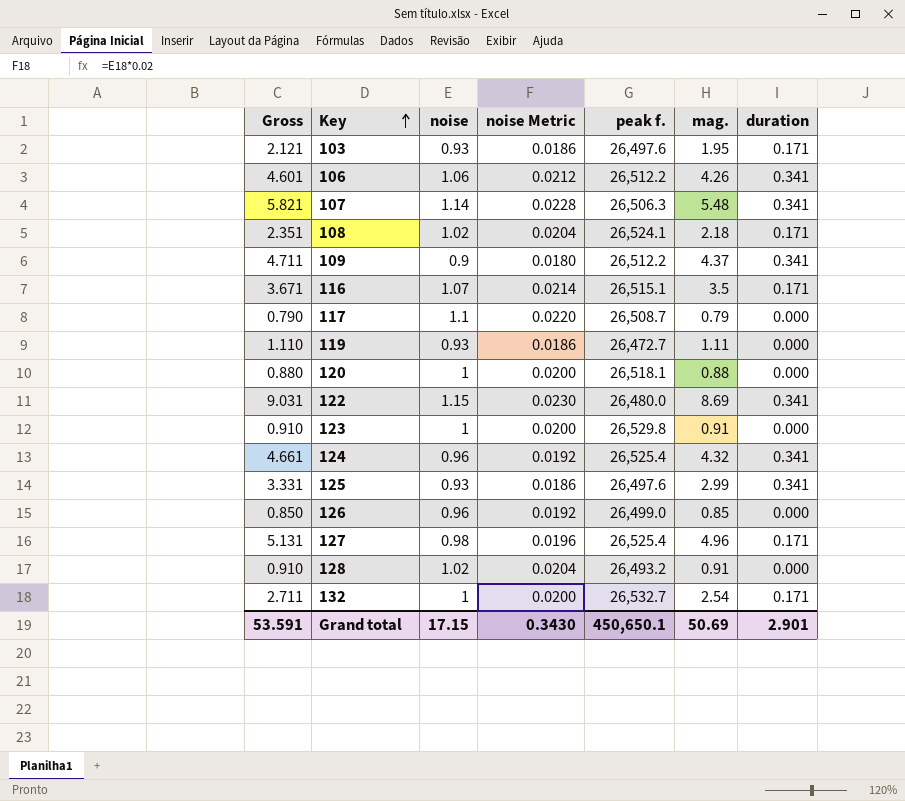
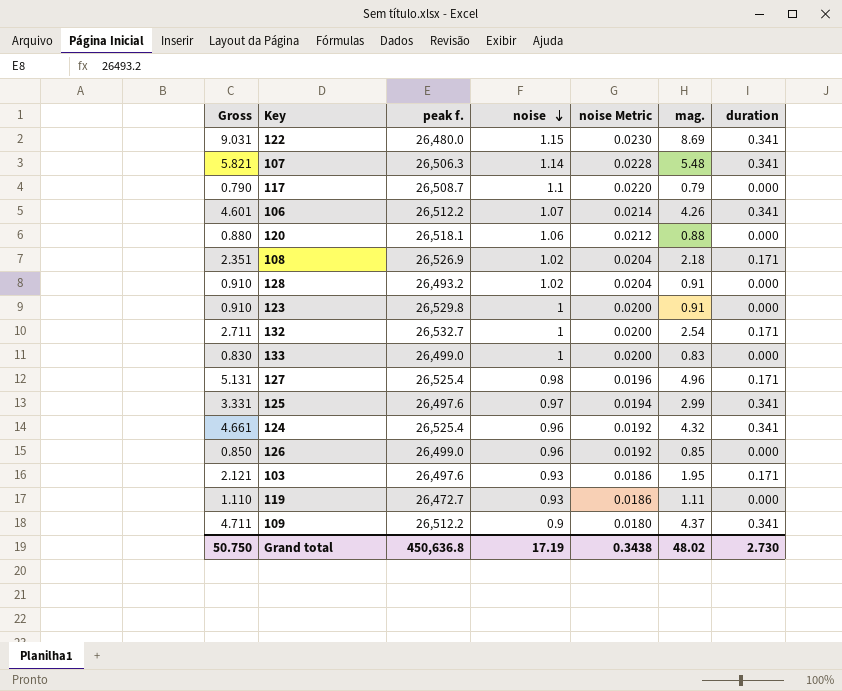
row order: Key ascending -> noise descending
column peak f. | position: 5 -> 3
row 116: 3.671 | 1.07 | 0.0214 | 26,515.1 | 3.5 | 0.171 -> none
106 | noise: 1.06 -> 1.07
106 | noise Metric: 0.0212 -> 0.0214
120 | noise: 1 -> 1.06
120 | noise Metric: 0.0200 -> 0.0212
108 | peak f.: 26,524.1 -> 26,526.9
row 133: none -> 0.830 | 26,499.0 | 1 | 0.0200 | 0.83 | 0.000
125 | noise: 0.93 -> 0.97
125 | noise Metric: 0.0186 -> 0.0194
Grand total | Gross: 53.591 -> 50.750
Grand total | peak f.: 450,650.1 -> 450,636.8
Grand total | noise: 17.15 -> 17.19
Grand total | noise Metric: 0.3430 -> 0.3438
Grand total | mag.: 50.69 -> 48.02
Grand total | duration: 2.901 -> 2.730

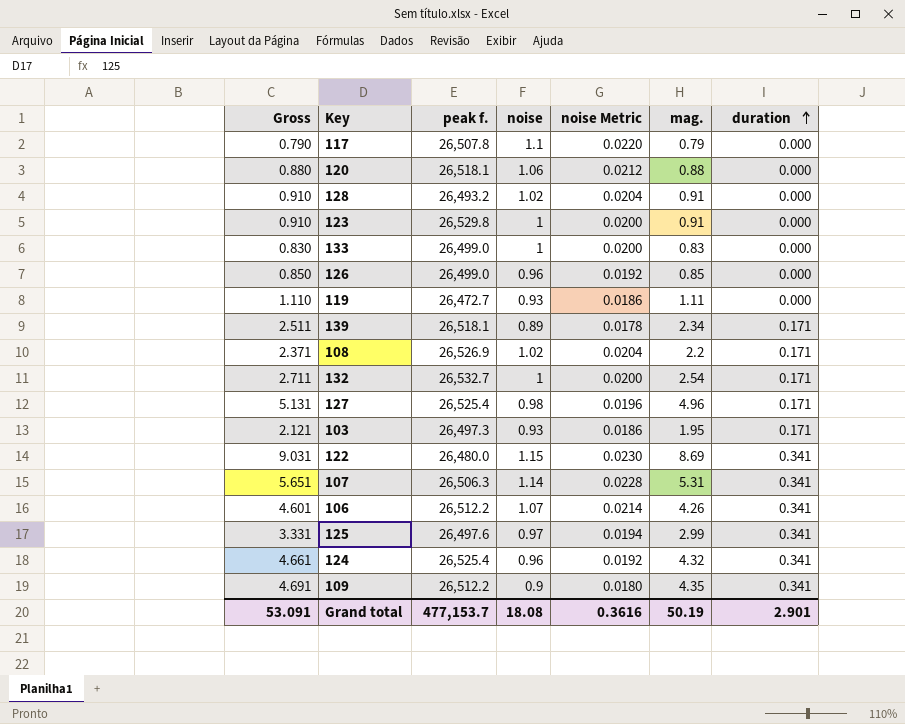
row order: noise descending -> duration ascending
117 | peak f.: 26,508.7 -> 26,507.8
row 139: none -> 2.511 | 26,518.1 | 0.89 | 0.0178 | 2.34 | 0.171
108 | Gross: 2.351 -> 2.371
108 | mag.: 2.18 -> 2.2
103 | peak f.: 26,497.6 -> 26,497.3
107 | Gross: 5.821 -> 5.651
107 | mag.: 5.48 -> 5.31
109 | Gross: 4.711 -> 4.691
109 | mag.: 4.37 -> 4.35
Grand total | Gross: 50.750 -> 53.091
Grand total | peak f.: 450,636.8 -> 477,153.7
Grand total | noise: 17.19 -> 18.08
Grand total | noise Metric: 0.3438 -> 0.3616
Grand total | mag.: 48.02 -> 50.19
Grand total | duration: 2.730 -> 2.901

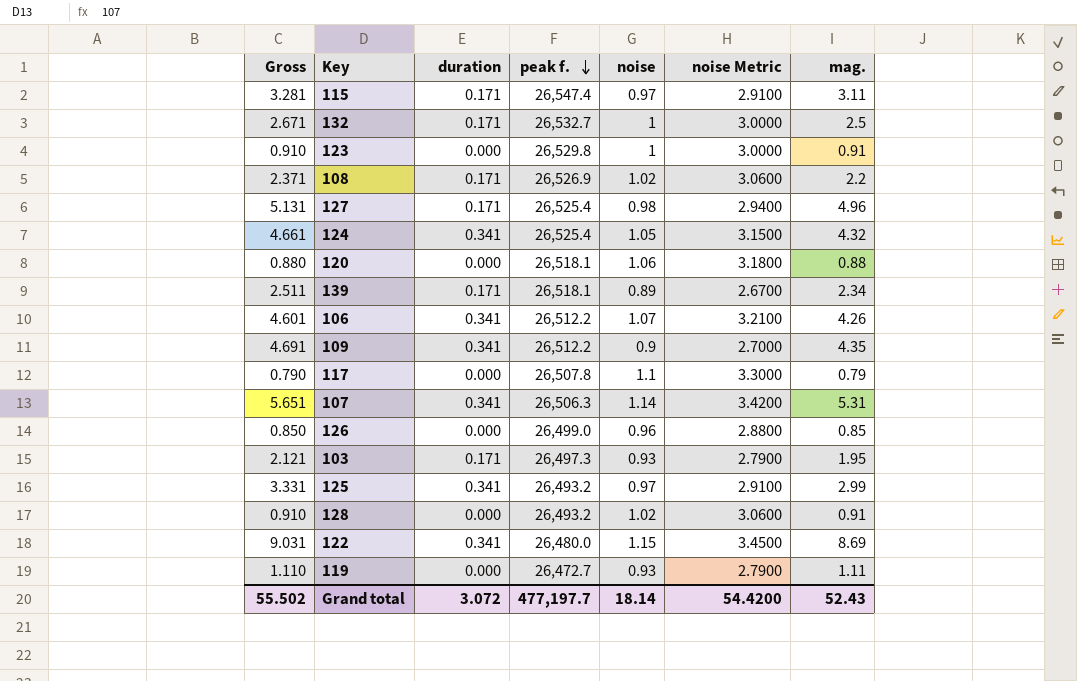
row order: duration ascending -> peak f. descending
column duration | position: 7 -> 3
column noise Metric | formula: [noise] * 0.02 -> [noise] * 3
row 133: 0.830 | 26,499.0 | 1 | 0.0200 | 0.83 | 0.000 -> none
row 115: none -> 3.281 | 0.171 | 26,547.4 | 0.97 | 2.9100 | 3.11
132 | Gross: 2.711 -> 2.671
132 | mag.: 2.54 -> 2.5
124 | noise: 0.96 -> 1.05
125 | peak f.: 26,497.6 -> 26,493.2
Grand total | Gross: 53.091 -> 55.502
Grand total | duration: 2.901 -> 3.072
Grand total | peak f.: 477,153.7 -> 477,197.7
Grand total | noise: 18.08 -> 18.14
Grand total | noise Metric: 0.3616 -> 54.4200
Grand total | mag.: 50.19 -> 52.43

